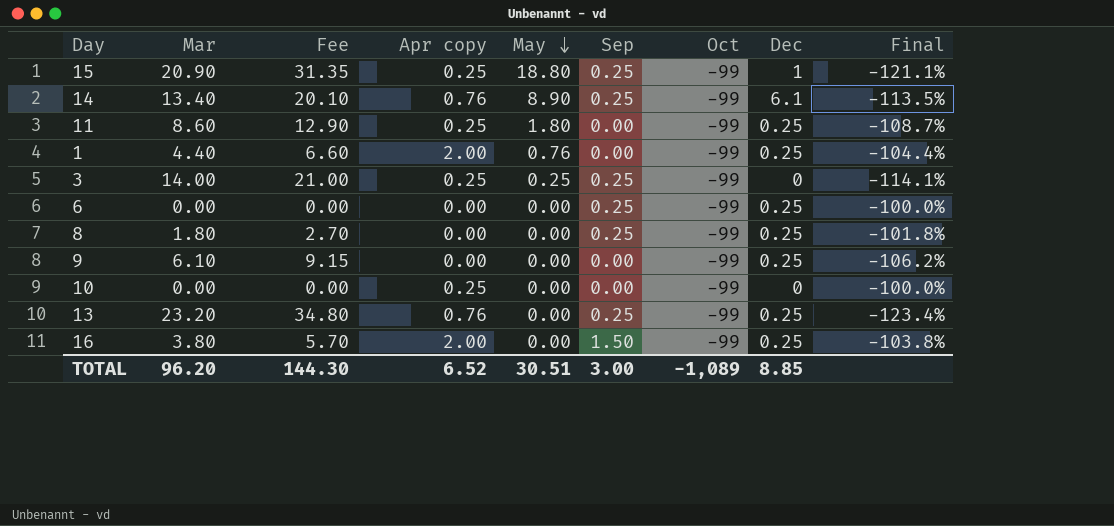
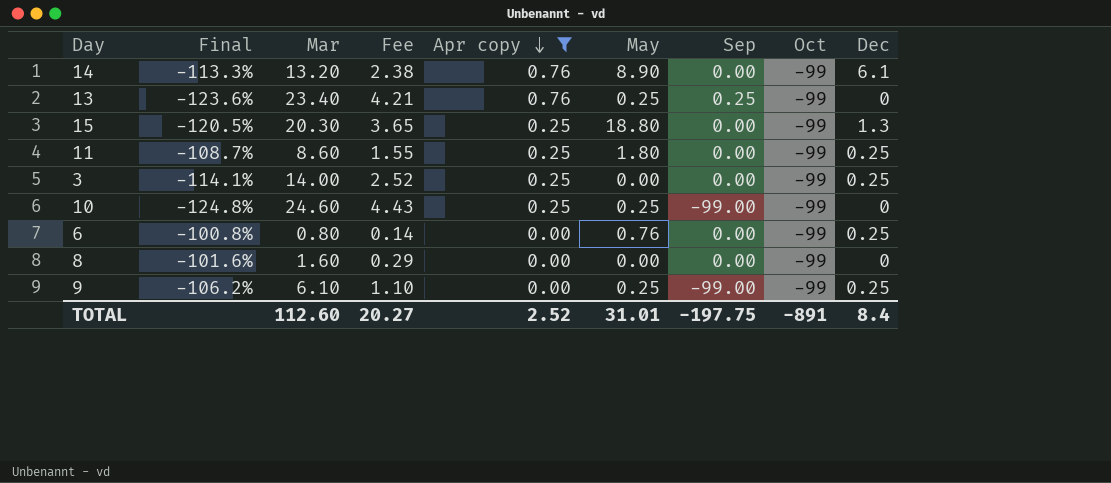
filter: none -> Apr copy != 2.00
row order: May descending -> Apr copy descending
column Final | position: 9 -> 2
column Fee | formula: [Mar] * 1.5 -> [Mar] * 0.18
14 | Final: -113.5% -> -113.3%
14 | Mar: 13.40 -> 13.20
14 | Sep: 0.25 -> 0.00
13 | Final: -123.4% -> -123.6%
13 | Mar: 23.20 -> 23.40
13 | May: 0.00 -> 0.25
13 | Dec: 0.25 -> 0
15 | Final: -121.1% -> -120.5%
15 | Mar: 20.90 -> 20.30
15 | Sep: 0.25 -> 0.00
15 | Dec: 1 -> 1.3
3 | May: 0.25 -> 0.00
3 | Sep: 0.25 -> 0.00
3 | Dec: 0 -> 0.25
10 | Final: -100.0% -> -124.8%
10 | Mar: 0.00 -> 24.60
10 | May: 0.00 -> 0.25
10 | Sep: 0.00 -> -99.00
6 | Final: -100.0% -> -100.8%
6 | Mar: 0.00 -> 0.80
6 | May: 0.00 -> 0.76
6 | Sep: 0.25 -> 0.00
8 | Final: -101.8% -> -101.6%
8 | Mar: 1.80 -> 1.60
8 | Sep: 0.25 -> 0.00
8 | Dec: 0.25 -> 0
9 | May: 0.00 -> 0.25
9 | Sep: 0.00 -> -99.00
TOTAL | Mar: 96.20 -> 112.60
TOTAL | Fee: 144.30 -> 20.27
TOTAL | Apr copy: 6.52 -> 2.52
TOTAL | May: 30.51 -> 31.01
TOTAL | Sep: 3.00 -> -197.75
TOTAL | Oct: -1,089 -> -891
TOTAL | Dec: 8.85 -> 8.4

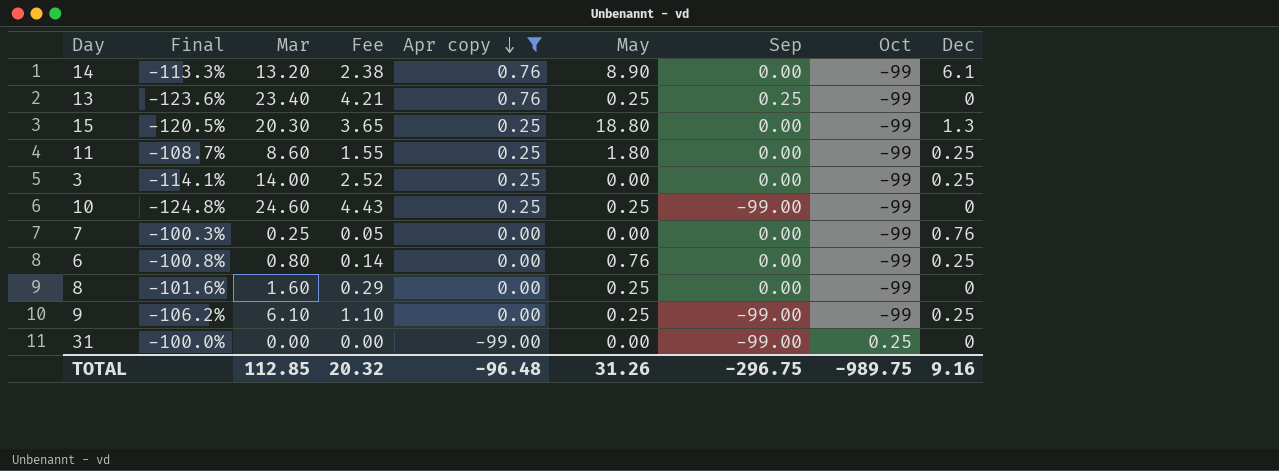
row 7: none -> -100.3% | 0.25 | 0.05 | 0.00 | 0.00 | 0.00 | -99 | 0.76
8 | May: 0.00 -> 0.25
row 31: none -> -100.0% | 0.00 | 0.00 | -99.00 | 0.00 | -99.00 | 0.25 | 0
TOTAL | Mar: 112.60 -> 112.85
TOTAL | Fee: 20.27 -> 20.32
TOTAL | Apr copy: 2.52 -> -96.48
TOTAL | May: 31.01 -> 31.26
TOTAL | Sep: -197.75 -> -296.75
TOTAL | Oct: -891 -> -989.75
TOTAL | Dec: 8.4 -> 9.16

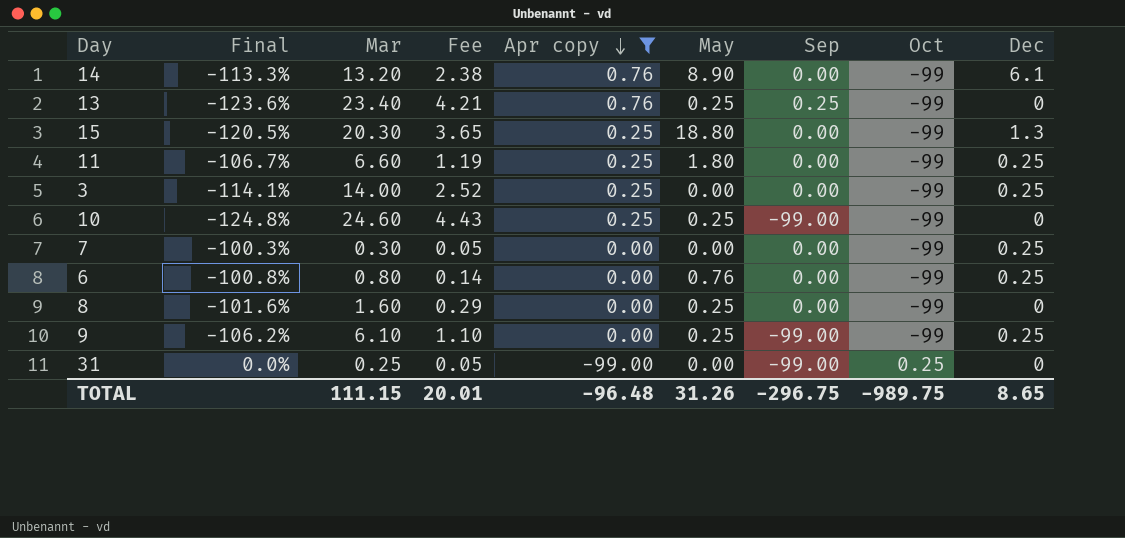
11 | Final: -108.7% -> -106.7%
11 | Mar: 8.60 -> 6.60
11 | Fee: 1.55 -> 1.19
7 | Mar: 0.25 -> 0.30
7 | Dec: 0.76 -> 0.25
31 | Final: -100.0% -> 0.0%
31 | Mar: 0.00 -> 0.25
31 | Fee: 0.00 -> 0.05
TOTAL | Mar: 112.85 -> 111.15
TOTAL | Fee: 20.32 -> 20.01
TOTAL | Dec: 9.16 -> 8.65

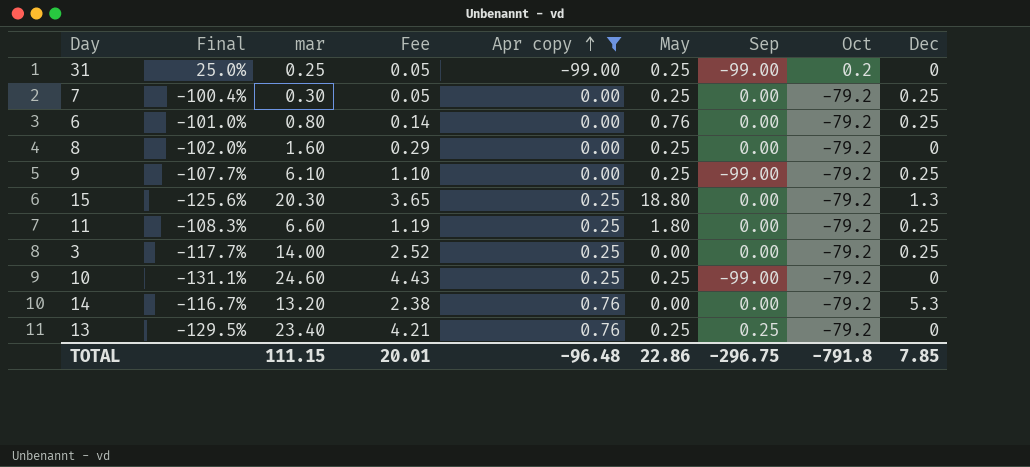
row order: Apr copy descending -> Apr copy ascending
column name: Mar -> mar
31 | Final: 0.0% -> 25.0%
31 | May: 0.00 -> 0.25
31 | Oct: 0.25 -> 0.2
7 | Final: -100.3% -> -100.4%
7 | May: 0.00 -> 0.25
7 | Oct: -99 -> -79.2
6 | Final: -100.8% -> -101.0%
6 | Oct: -99 -> -79.2
8 | Final: -101.6% -> -102.0%
8 | Oct: -99 -> -79.2
9 | Final: -106.2% -> -107.7%
9 | Oct: -99 -> -79.2
15 | Final: -120.5% -> -125.6%
15 | Oct: -99 -> -79.2
11 | Final: -106.7% -> -108.3%
11 | Oct: -99 -> -79.2
3 | Final: -114.1% -> -117.7%
3 | Oct: -99 -> -79.2
10 | Final: -124.8% -> -131.1%
10 | Oct: -99 -> -79.2
14 | Final: -113.3% -> -116.7%
14 | May: 8.90 -> 0.00
14 | Oct: -99 -> -79.2
14 | Dec: 6.1 -> 5.3
13 | Final: -123.6% -> -129.5%
13 | Oct: -99 -> -79.2
TOTAL | May: 31.26 -> 22.86
TOTAL | Oct: -989.75 -> -791.8
TOTAL | Dec: 8.65 -> 7.85

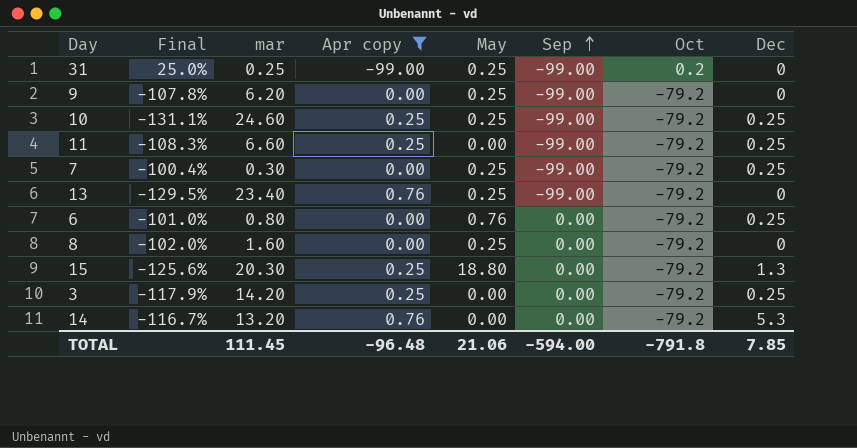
row order: Apr copy ascending -> Sep ascending
column Fee | formula: [mar] * 0.18 -> none
9 | Final: -107.7% -> -107.8%
9 | mar: 6.10 -> 6.20
9 | Dec: 0.25 -> 0
10 | Dec: 0 -> 0.25
11 | May: 1.80 -> 0.00
11 | Sep: 0.00 -> -99.00
7 | Sep: 0.00 -> -99.00
13 | Sep: 0.25 -> -99.00
3 | Final: -117.7% -> -117.9%
3 | mar: 14.00 -> 14.20
TOTAL | mar: 111.15 -> 111.45
TOTAL | May: 22.86 -> 21.06
TOTAL | Sep: -296.75 -> -594.00

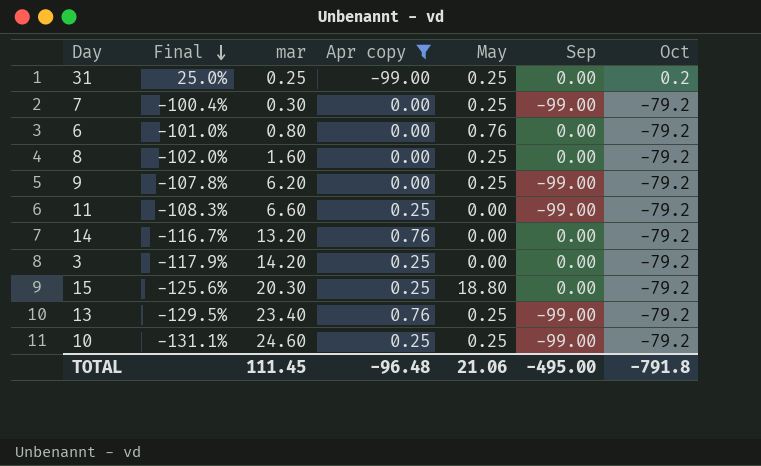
row order: Sep ascending -> Final descending
column Dec | position: 8 -> none
31 | Sep: -99.00 -> 0.00
TOTAL | Sep: -594.00 -> -495.00

